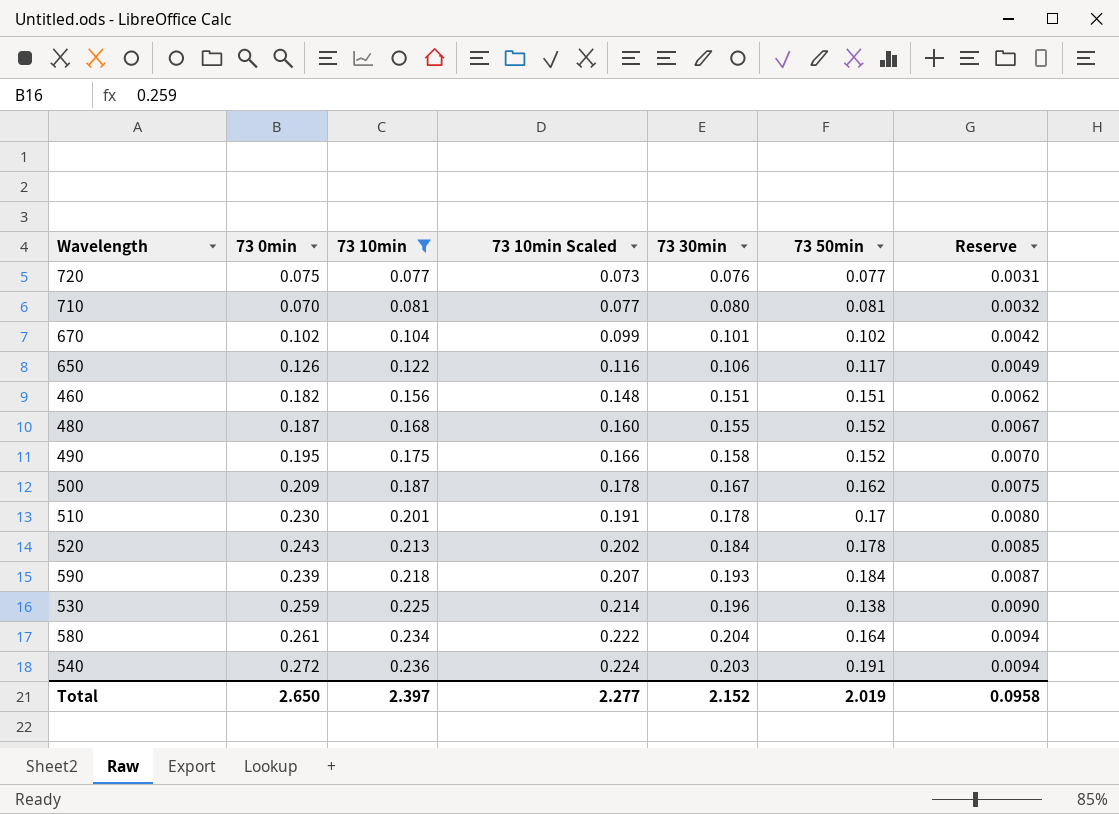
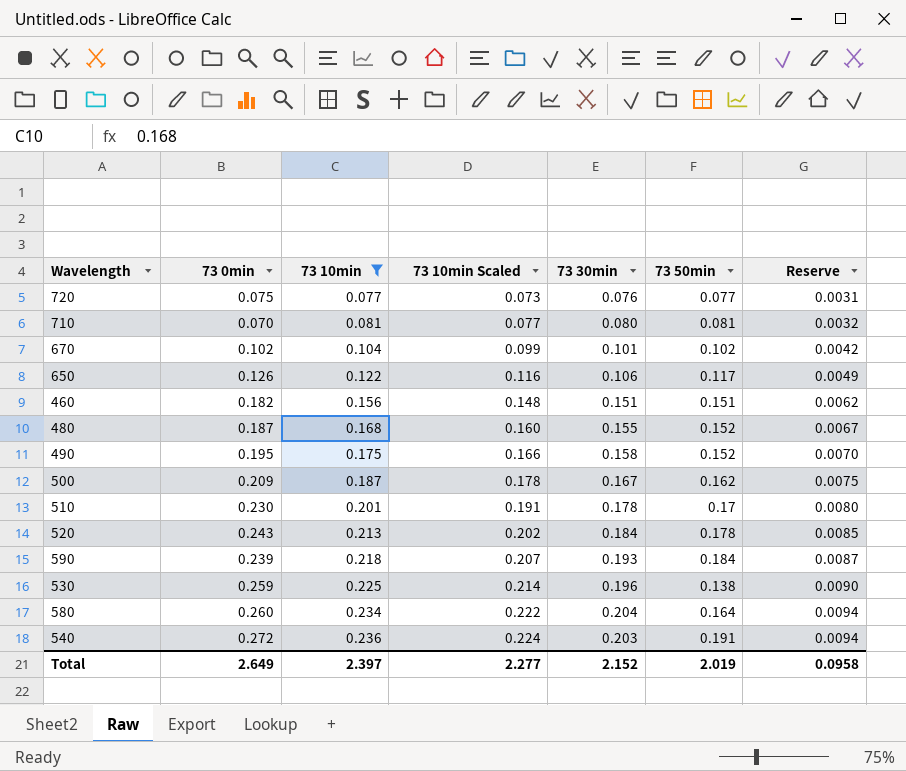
580 | 73 0min: 0.261 -> 0.260
Total | 73 0min: 2.650 -> 2.649

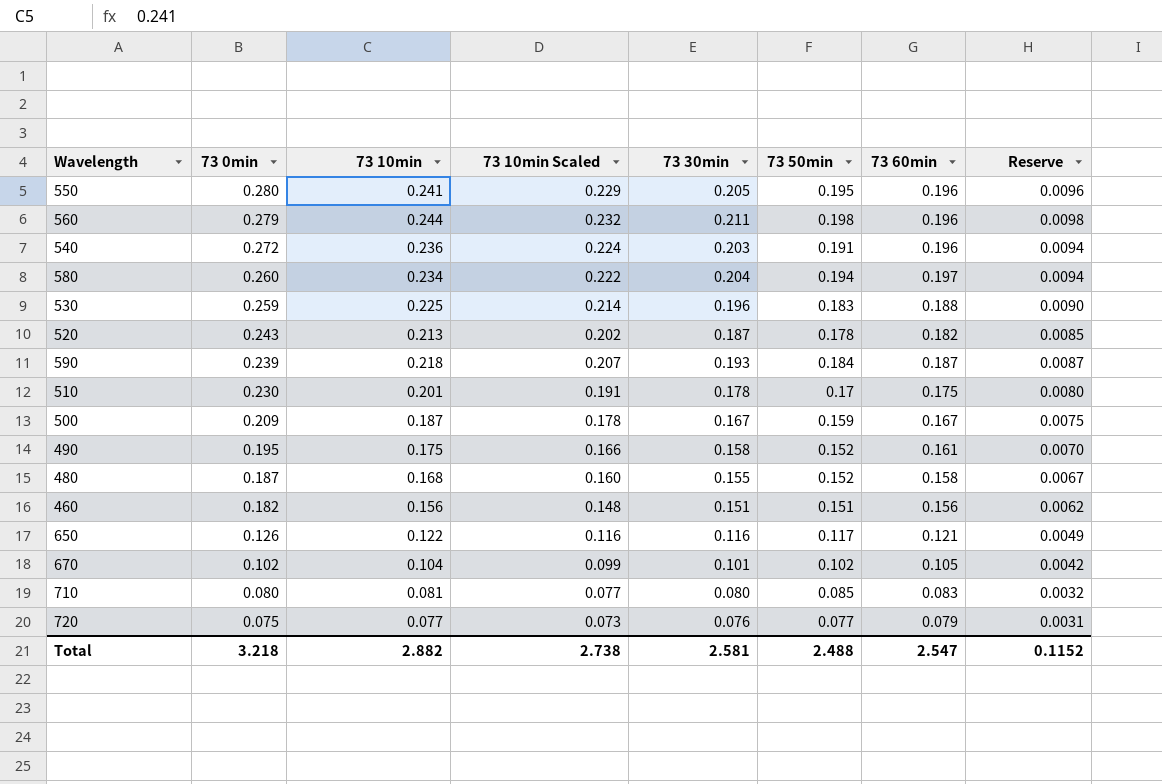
filter: 73 10min <= 0.236 -> none
row order: 73 10min ascending -> 73 0min descending
column 73 60min | position: none -> 7
580 | 73 50min: 0.164 -> 0.194
530 | 73 50min: 0.138 -> 0.183
520 | 73 30min: 0.184 -> 0.187
500 | 73 50min: 0.162 -> 0.159
650 | 73 30min: 0.106 -> 0.116
710 | 73 0min: 0.070 -> 0.080
710 | 73 50min: 0.081 -> 0.085
Total | 73 0min: 2.649 -> 3.218
Total | 73 10min: 2.397 -> 2.882
Total | 73 10min Scaled: 2.277 -> 2.738
Total | 73 30min: 2.152 -> 2.581
Total | 73 50min: 2.019 -> 2.488
Total | Reserve: 0.0958 -> 0.1152

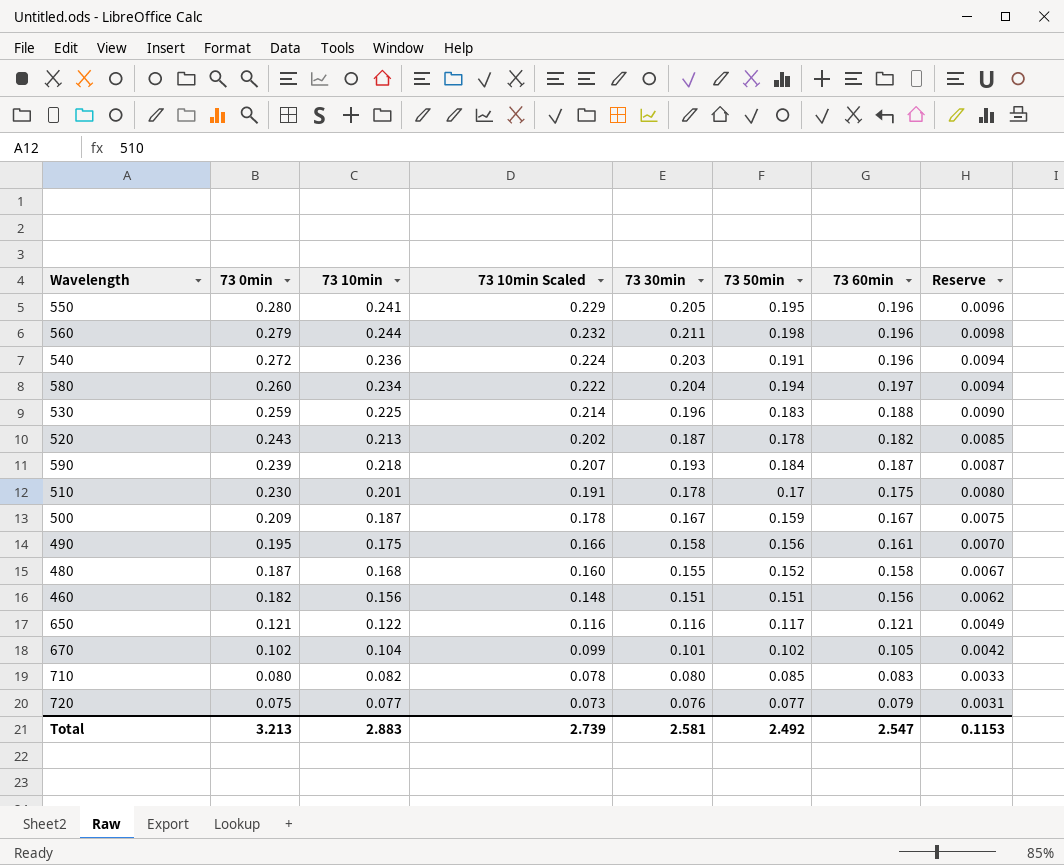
490 | 73 50min: 0.152 -> 0.156
650 | 73 0min: 0.126 -> 0.121
710 | 73 10min: 0.081 -> 0.082
710 | 73 10min Scaled: 0.077 -> 0.078
710 | Reserve: 0.0032 -> 0.0033
Total | 73 0min: 3.218 -> 3.213
Total | 73 10min: 2.882 -> 2.883
Total | 73 10min Scaled: 2.738 -> 2.739
Total | 73 50min: 2.488 -> 2.492
Total | Reserve: 0.1152 -> 0.1153

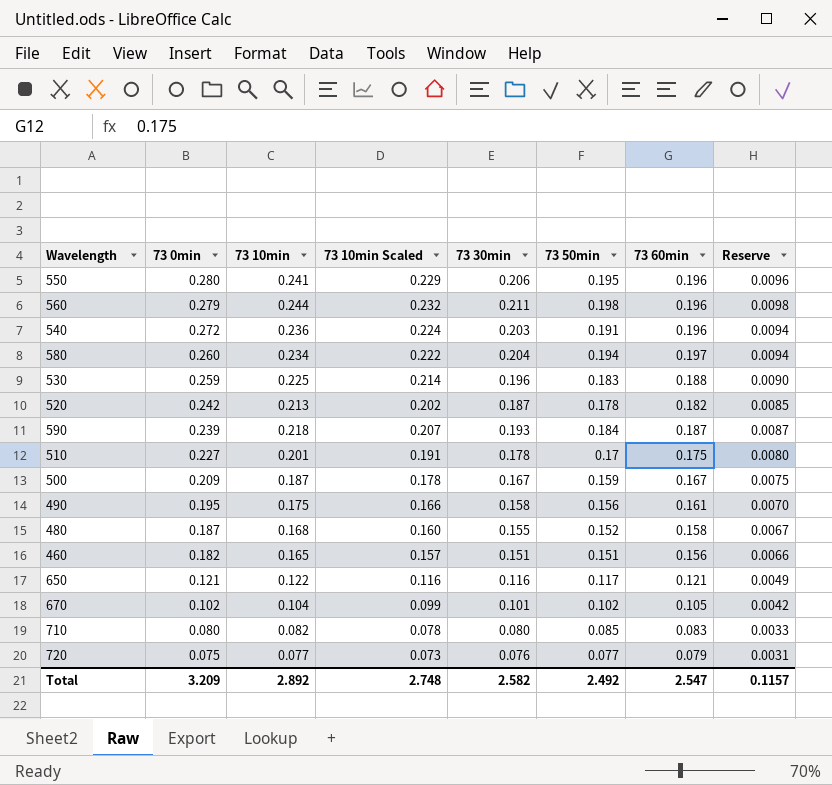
550 | 73 30min: 0.205 -> 0.206
520 | 73 0min: 0.243 -> 0.242
510 | 73 0min: 0.230 -> 0.227
460 | 73 10min: 0.156 -> 0.165
460 | 73 10min Scaled: 0.148 -> 0.157
460 | Reserve: 0.0062 -> 0.0066
Total | 73 0min: 3.213 -> 3.209
Total | 73 10min: 2.883 -> 2.892
Total | 73 10min Scaled: 2.739 -> 2.748
Total | 73 30min: 2.581 -> 2.582
Total | Reserve: 0.1153 -> 0.1157

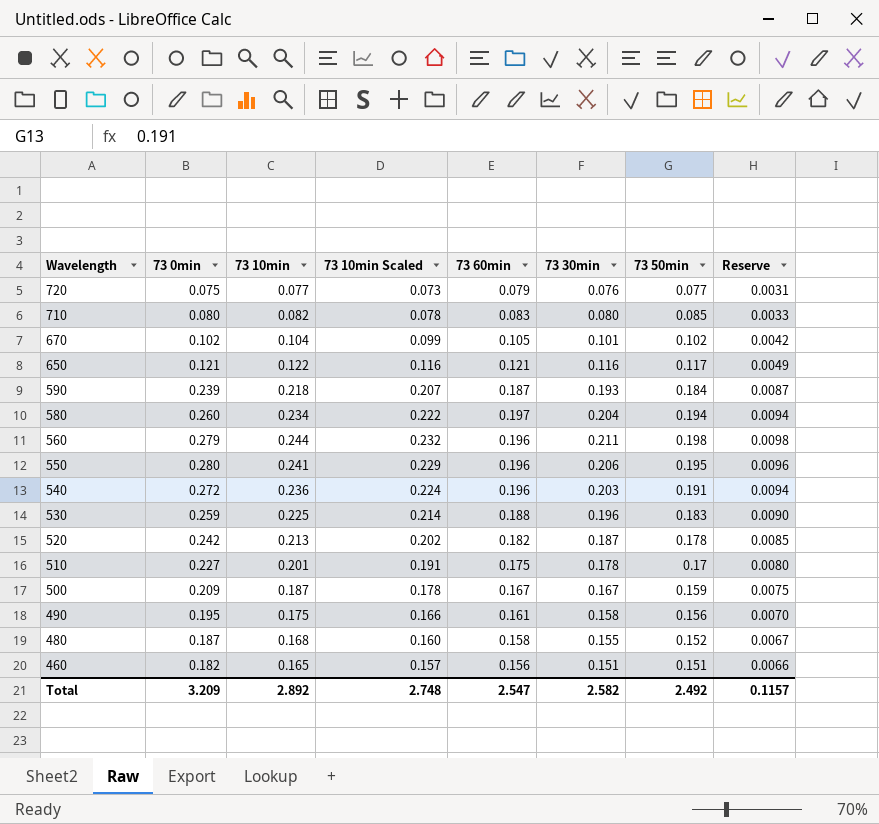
row order: 73 0min descending -> Wavelength descending
column 73 60min | position: 7 -> 5

